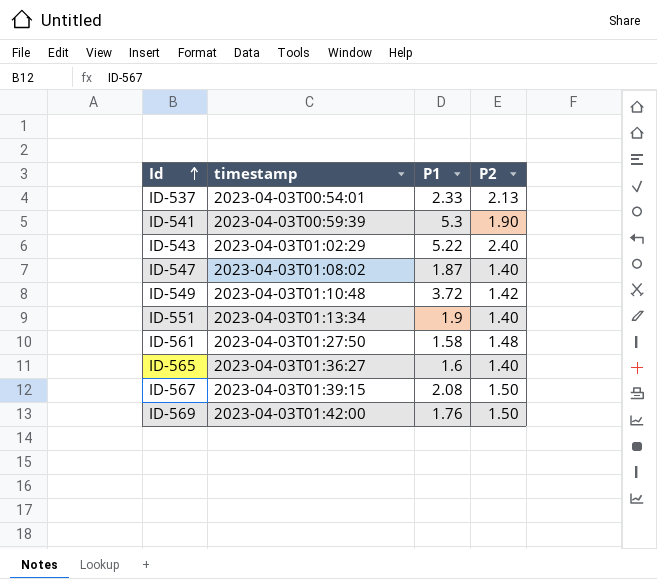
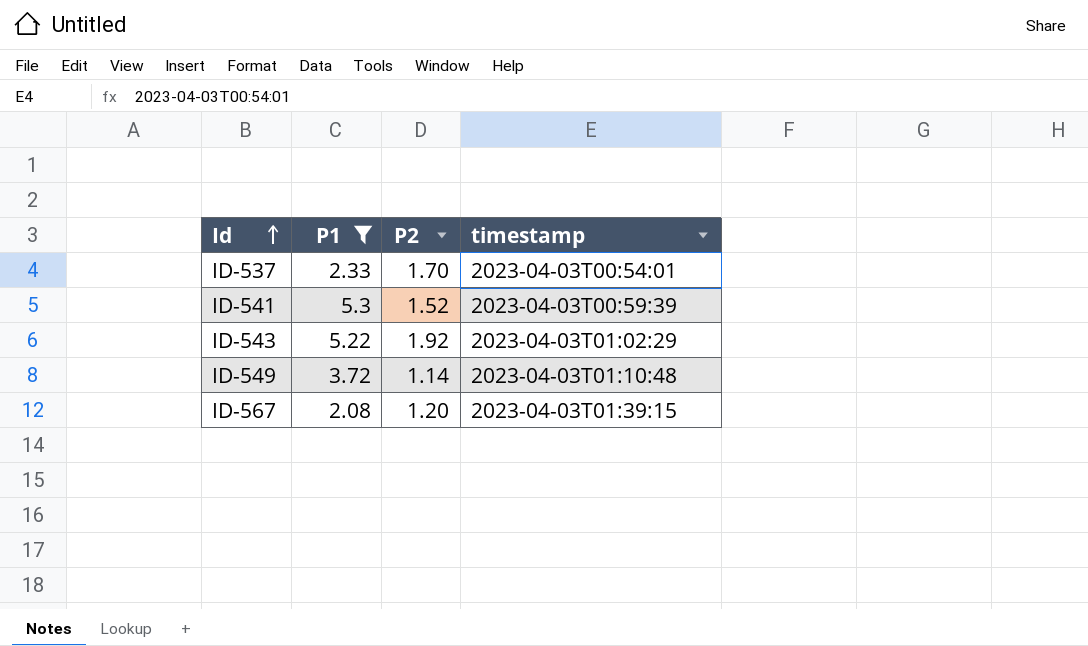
filter: none -> P1 >= 2.08
column timestamp | position: 2 -> 4
ID-537 | P2: 2.13 -> 1.70
ID-541 | P2: 1.90 -> 1.52
ID-543 | P2: 2.40 -> 1.92
ID-549 | P2: 1.42 -> 1.14
ID-567 | P2: 1.50 -> 1.20

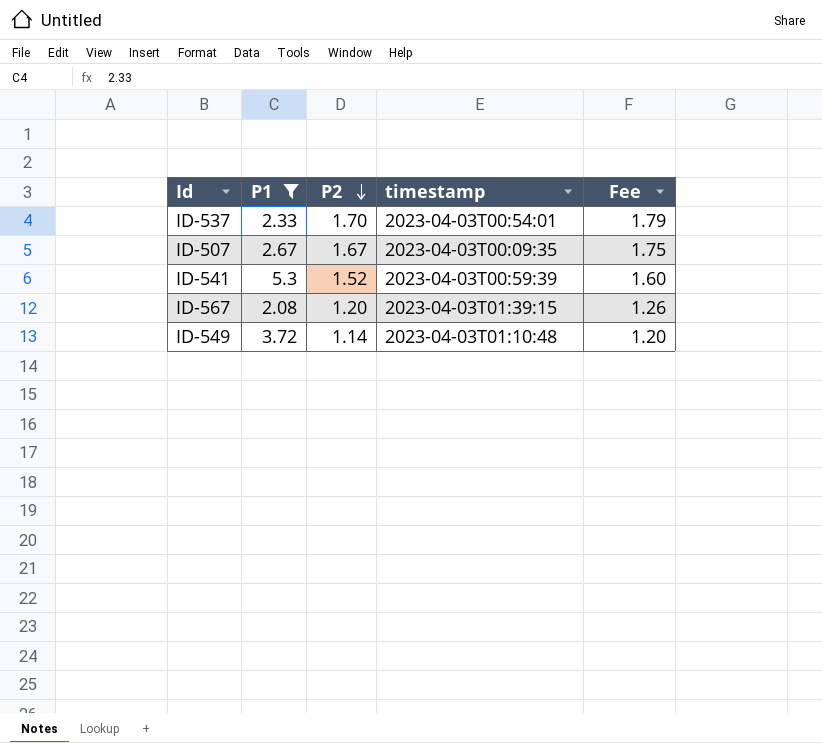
row order: Id ascending -> P2 descending
column Fee | formula: none -> [P2] * 1.05
row ID-543: 5.22 | 1.92 | 2023-04-03T01:02:29 -> none
row ID-507: none -> 2.67 | 1.67 | 2023-04-03T00:09:35 | 1.75

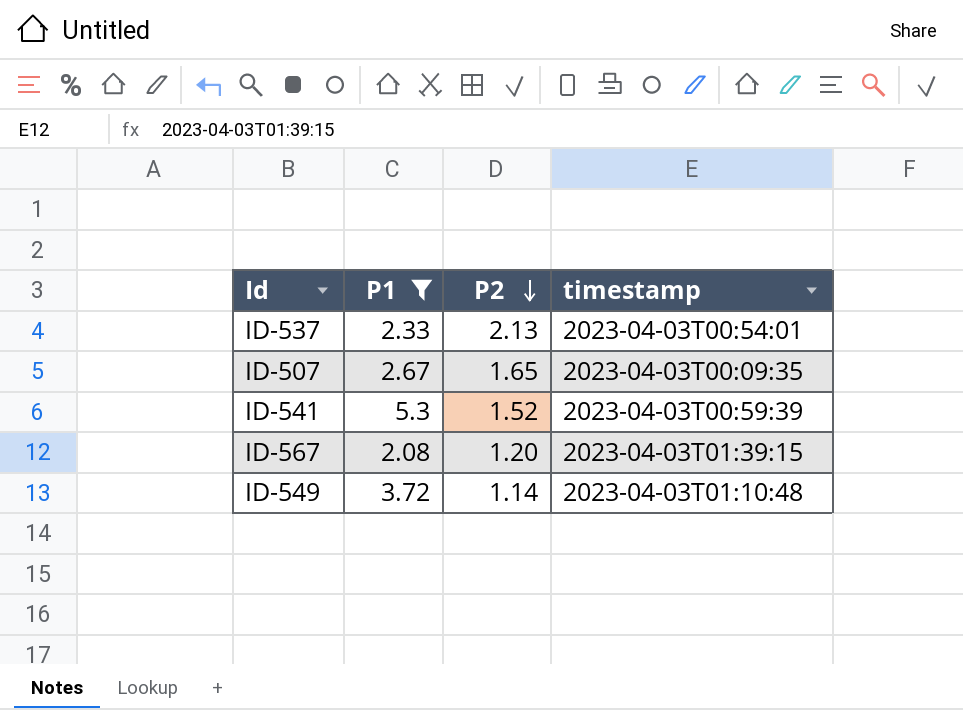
column Fee | formula: [P2] * 1.05 -> none
ID-537 | P2: 1.70 -> 2.13
ID-507 | P2: 1.67 -> 1.65

